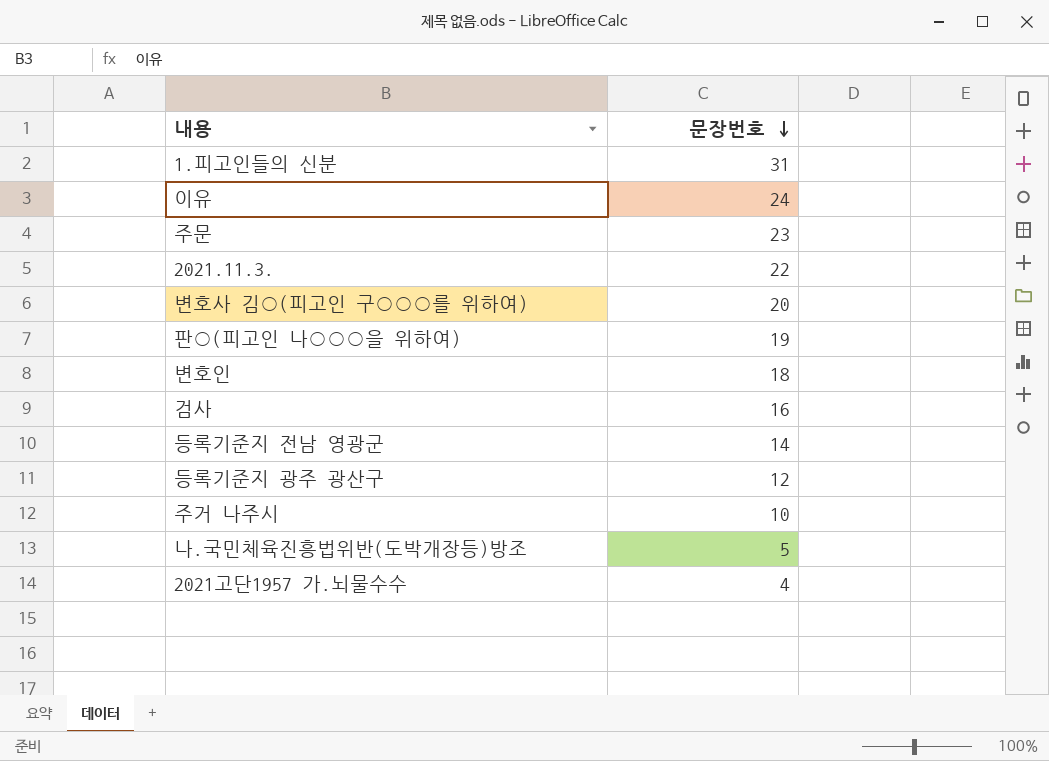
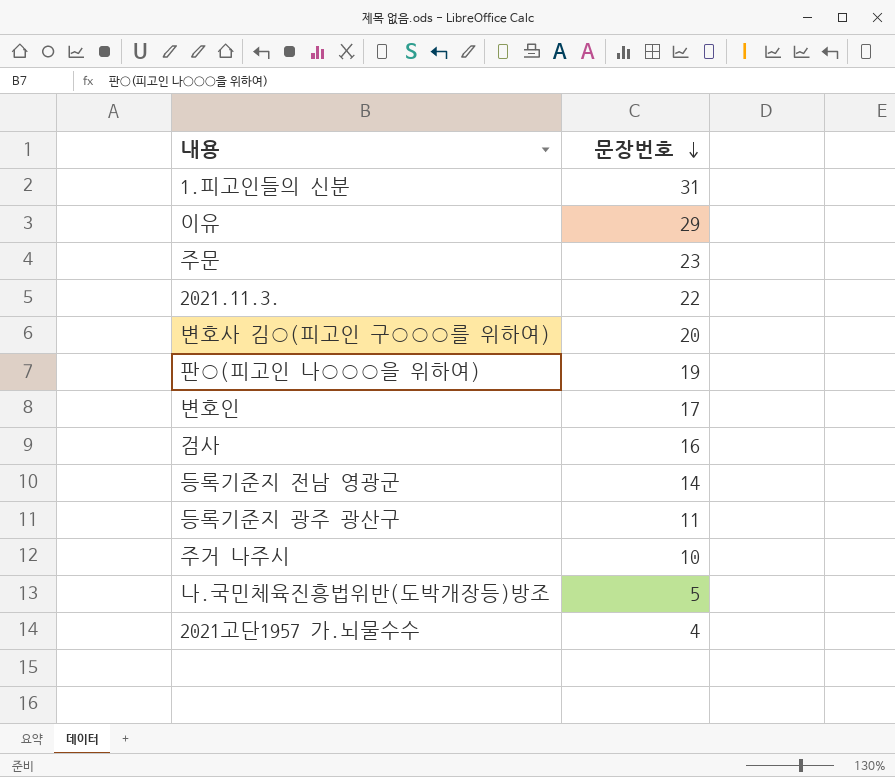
이유 | 문장번호: 24 -> 29
변호인 | 문장번호: 18 -> 17
등록기준지 광주 광산구 | 문장번호: 12 -> 11

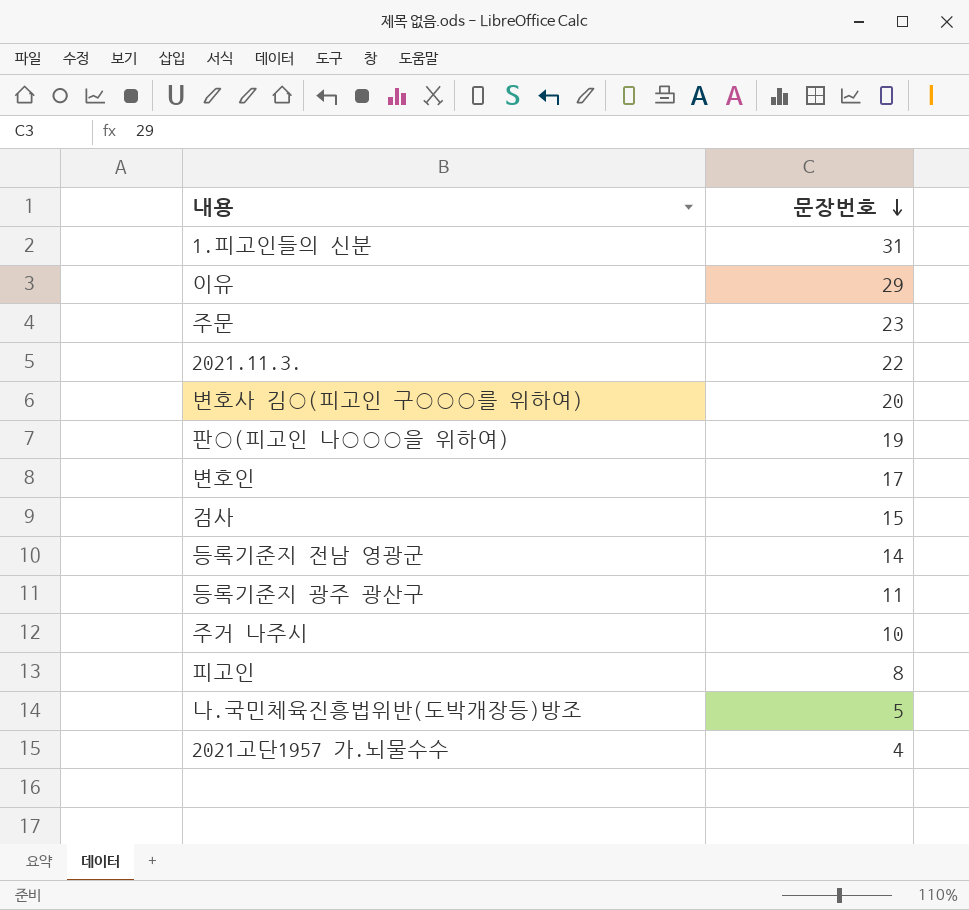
검사 | 문장번호: 16 -> 15
row 피고인: none -> 8

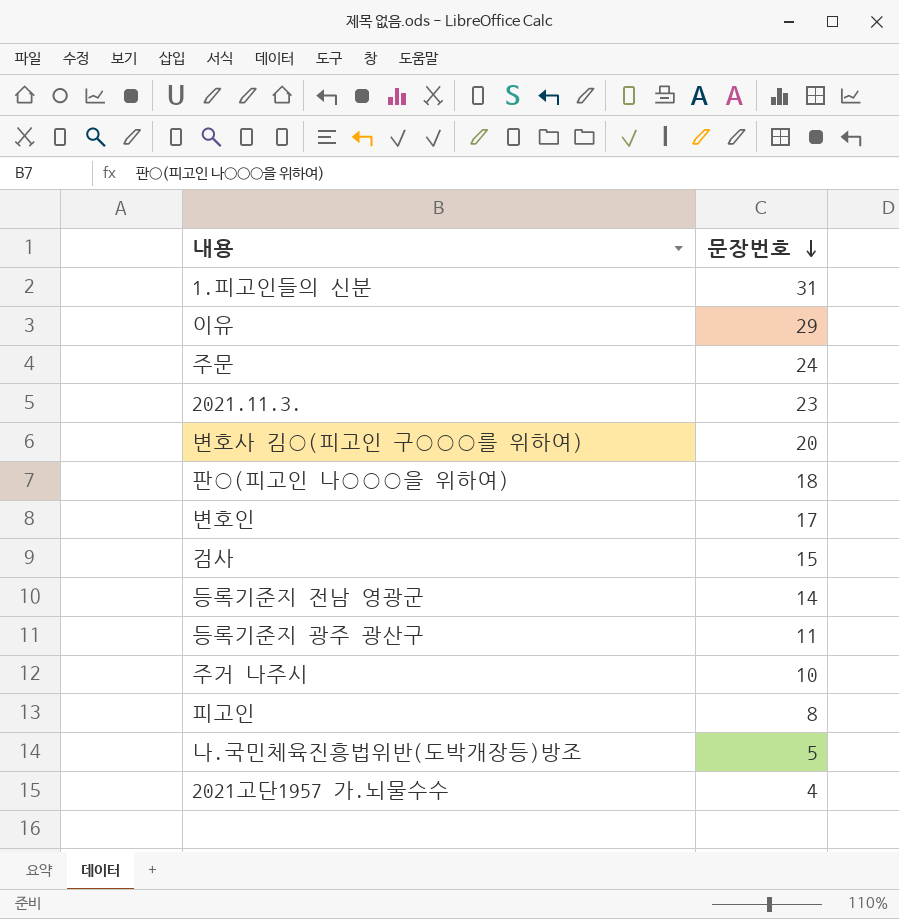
주문 | 문장번호: 23 -> 24
2021.11.3. | 문장번호: 22 -> 23
판○(피고인 나○○○을 위하여) | 문장번호: 19 -> 18

